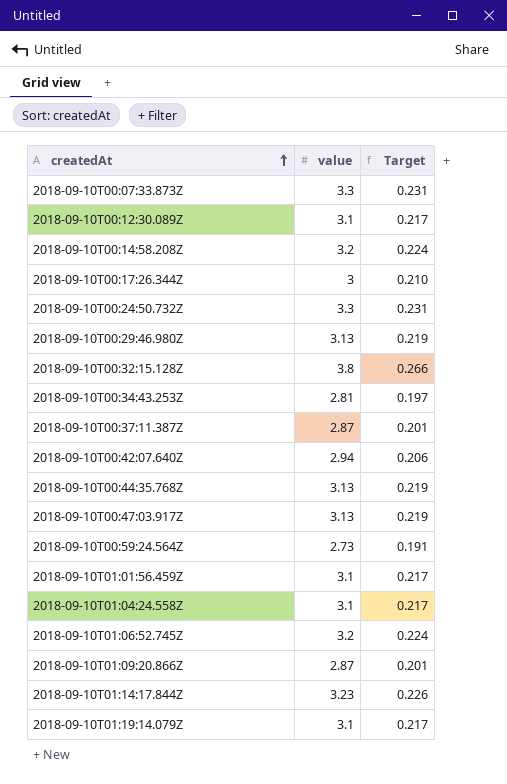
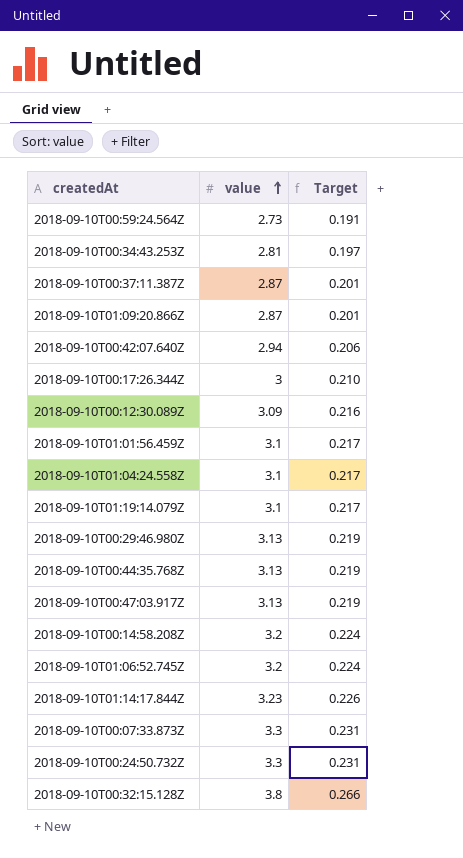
row order: createdAt ascending -> value ascending
2018-09-10T00:12:30.089Z | value: 3.1 -> 3.09
2018-09-10T00:12:30.089Z | Target: 0.217 -> 0.216

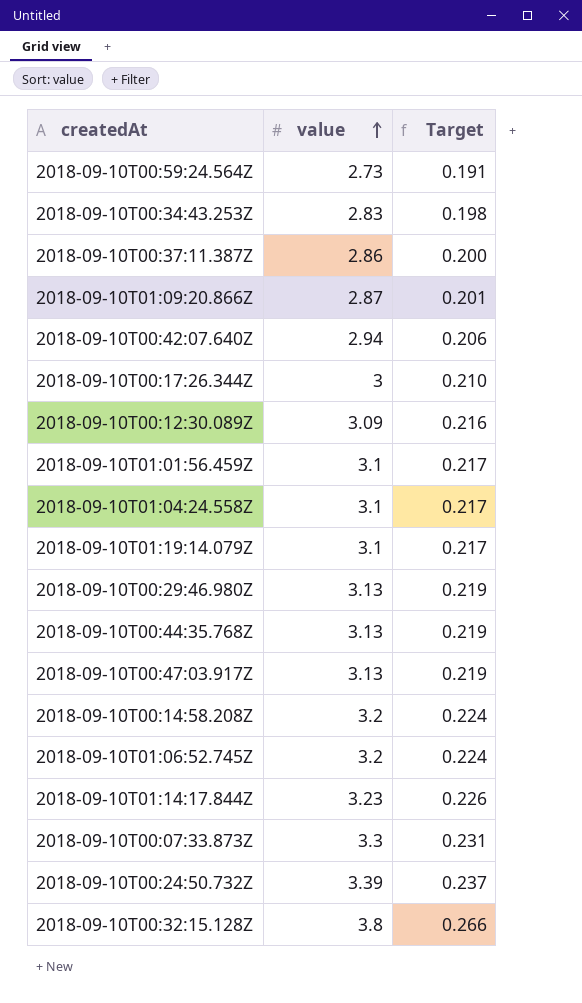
2018-09-10T00:34:43.253Z | value: 2.81 -> 2.83
2018-09-10T00:34:43.253Z | Target: 0.197 -> 0.198
2018-09-10T00:37:11.387Z | value: 2.87 -> 2.86
2018-09-10T00:37:11.387Z | Target: 0.201 -> 0.200
2018-09-10T00:24:50.732Z | value: 3.3 -> 3.39
2018-09-10T00:24:50.732Z | Target: 0.231 -> 0.237

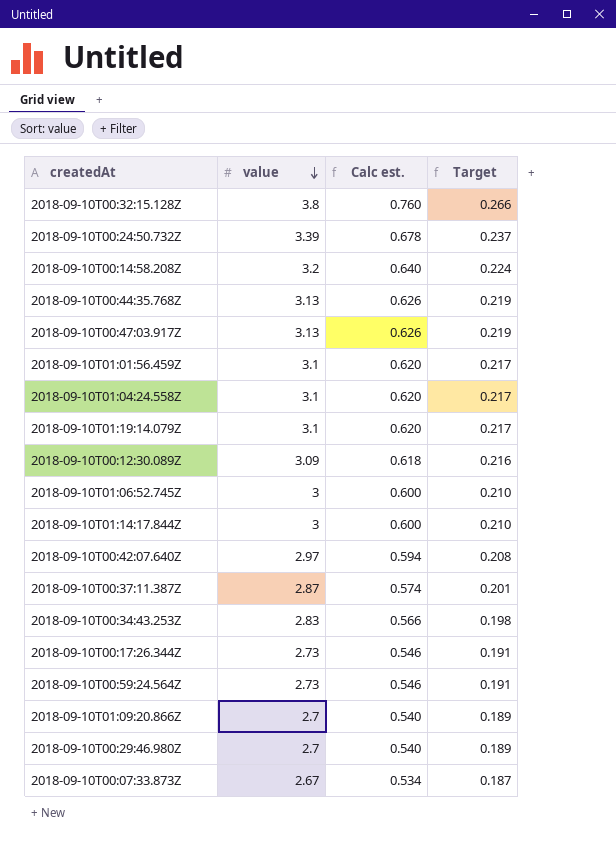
row order: value ascending -> value descending
column Calc est. | formula: none -> [value] * 0.2
2018-09-10T01:06:52.745Z | value: 3.2 -> 3
2018-09-10T01:06:52.745Z | Target: 0.224 -> 0.210
2018-09-10T01:14:17.844Z | value: 3.23 -> 3
2018-09-10T01:14:17.844Z | Target: 0.226 -> 0.210
2018-09-10T00:42:07.640Z | value: 2.94 -> 2.97
2018-09-10T00:42:07.640Z | Target: 0.206 -> 0.208
2018-09-10T00:37:11.387Z | value: 2.86 -> 2.87
2018-09-10T00:37:11.387Z | Target: 0.200 -> 0.201
2018-09-10T00:17:26.344Z | value: 3 -> 2.73
2018-09-10T00:17:26.344Z | Target: 0.210 -> 0.191
2018-09-10T01:09:20.866Z | value: 2.87 -> 2.7
2018-09-10T01:09:20.866Z | Target: 0.201 -> 0.189
2018-09-10T00:29:46.980Z | value: 3.13 -> 2.7
2018-09-10T00:29:46.980Z | Target: 0.219 -> 0.189
2018-09-10T00:07:33.873Z | value: 3.3 -> 2.67
2018-09-10T00:07:33.873Z | Target: 0.231 -> 0.187

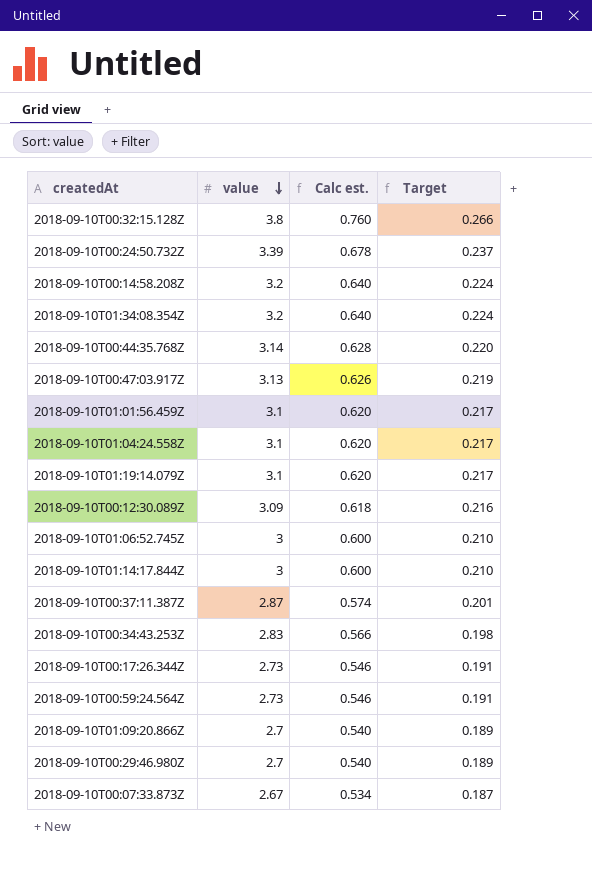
row 2018-09-10T00:42:07.640Z: 2.97 | 0.594 | 0.208 -> none
row 2018-09-10T01:34:08.354Z: none -> 3.2 | 0.640 | 0.224
2018-09-10T00:44:35.768Z | value: 3.13 -> 3.14
2018-09-10T00:44:35.768Z | Calc est.: 0.626 -> 0.628
2018-09-10T00:44:35.768Z | Target: 0.219 -> 0.220

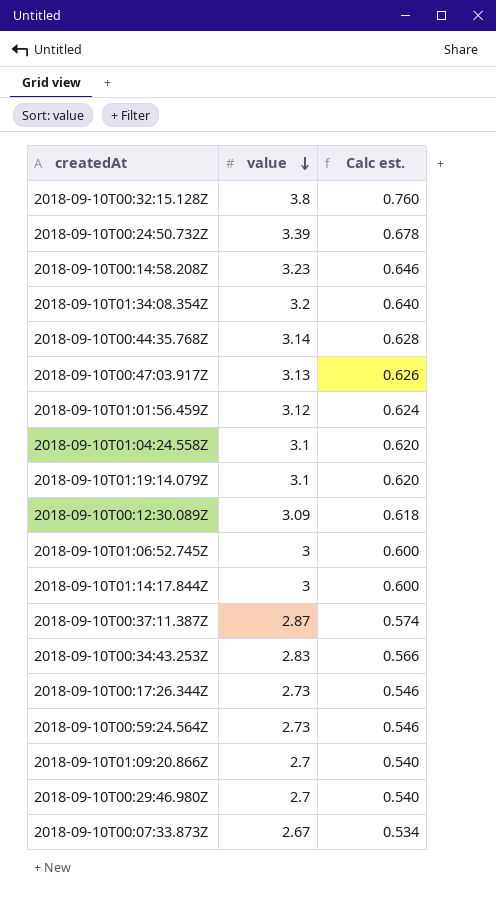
column Target | formula: [value] * 0.07 -> none
2018-09-10T00:14:58.208Z | value: 3.2 -> 3.23
2018-09-10T00:14:58.208Z | Calc est.: 0.640 -> 0.646
2018-09-10T01:01:56.459Z | value: 3.1 -> 3.12
2018-09-10T01:01:56.459Z | Calc est.: 0.620 -> 0.624

